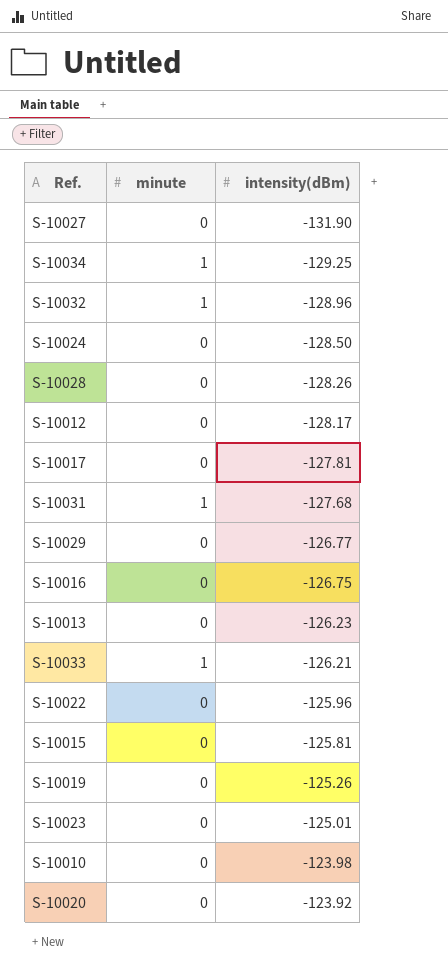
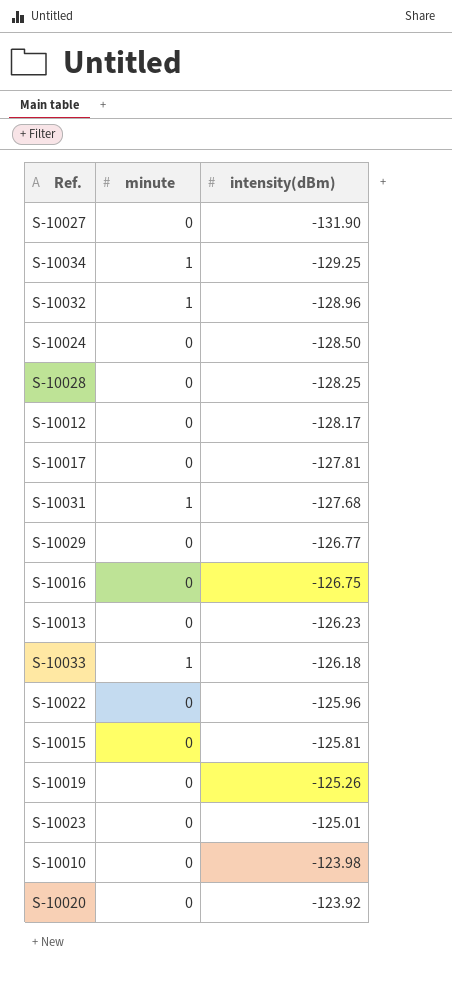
S-10028 | intensity(dBm): -128.26 -> -128.25
S-10033 | intensity(dBm): -126.21 -> -126.18

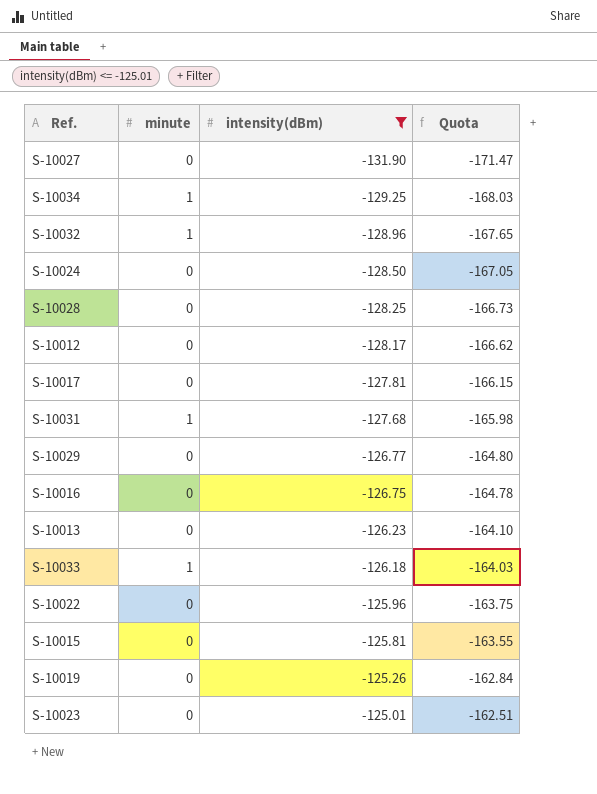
filter: none -> intensity(dBm) <= -125.01
column Quota | formula: none -> [intensity(dBm)] * 1.3

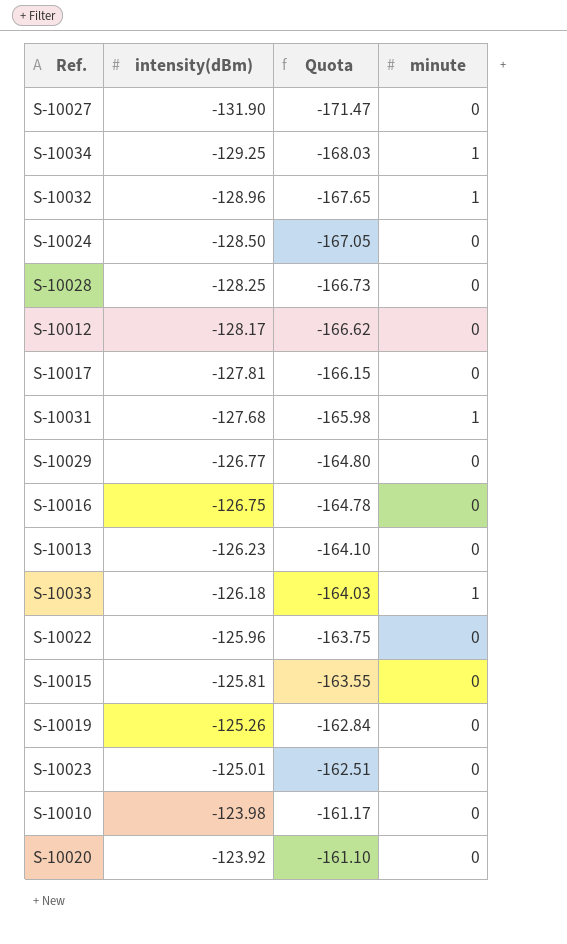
filter: intensity(dBm) <= -125.01 -> none
column minute | position: 2 -> 4

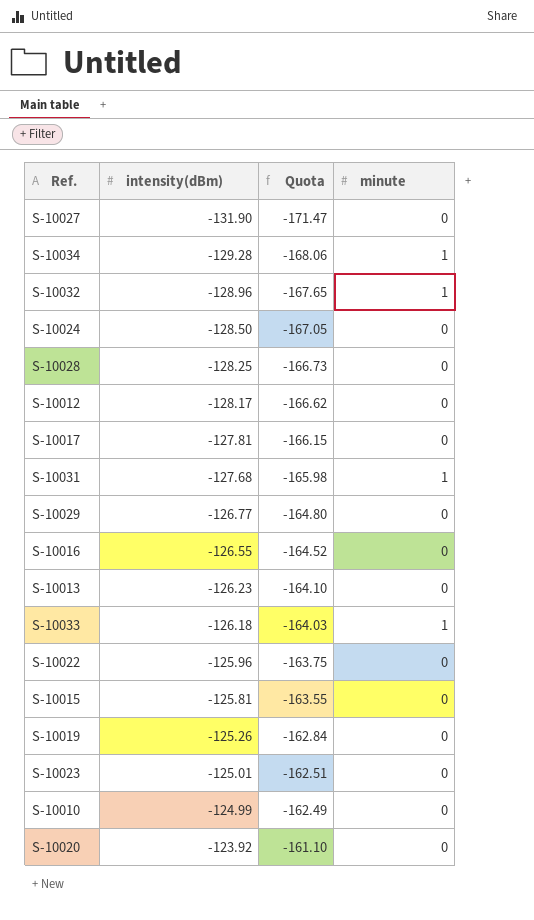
S-10034 | intensity(dBm): -129.25 -> -129.28
S-10034 | Quota: -168.03 -> -168.06
S-10016 | intensity(dBm): -126.75 -> -126.55
S-10016 | Quota: -164.78 -> -164.52
S-10010 | intensity(dBm): -123.98 -> -124.99
S-10010 | Quota: -161.17 -> -162.49

